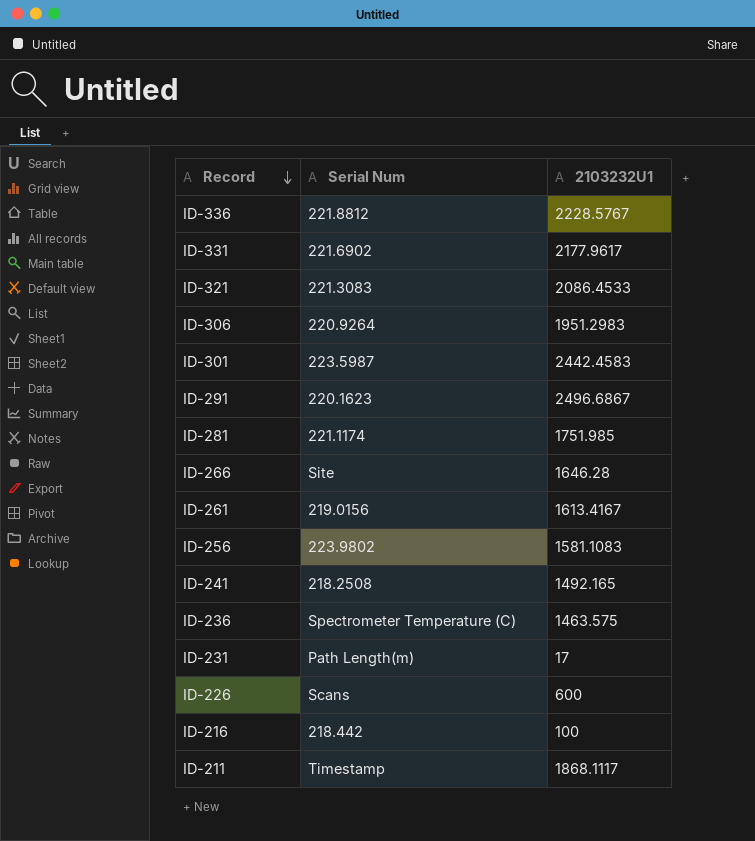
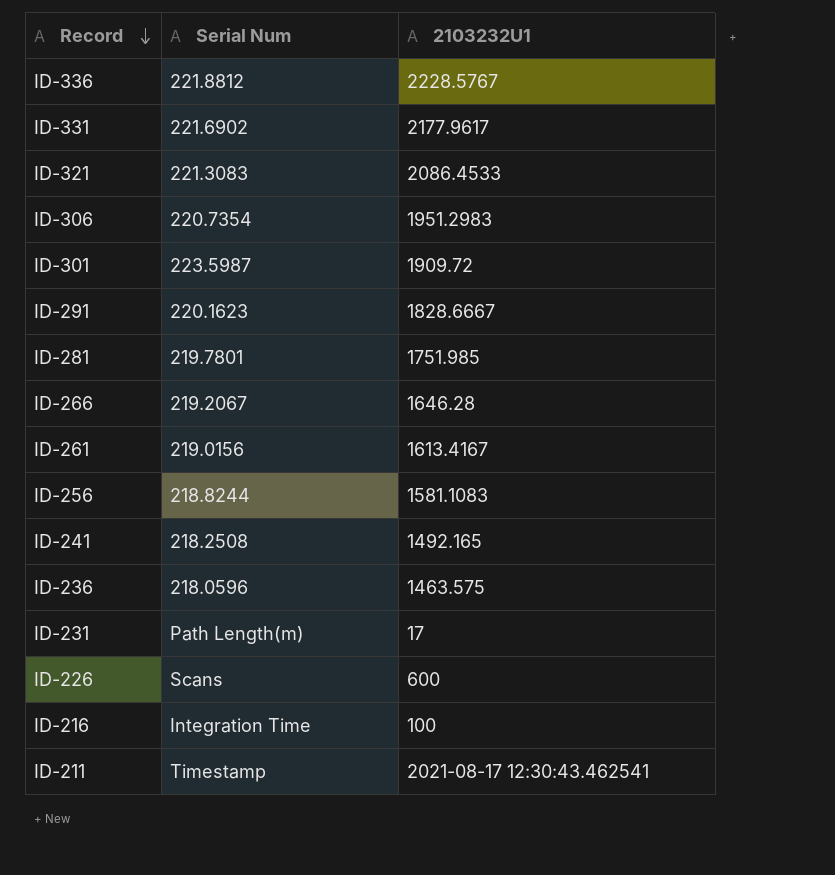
ID-306 | Serial Num: 220.9264 -> 220.7354
ID-301 | 2103232U1: 2442.4583 -> 1909.72
ID-291 | 2103232U1: 2496.6867 -> 1828.6667
ID-281 | Serial Num: 221.1174 -> 219.7801
ID-266 | Serial Num: Site -> 219.2067
ID-256 | Serial Num: 223.9802 -> 218.8244
ID-236 | Serial Num: Spectrometer Temperature (C) -> 218.0596
ID-216 | Serial Num: 218.442 -> Integration Time
ID-211 | 2103232U1: 1868.1117 -> 2021-08-17 12:30:43.462541

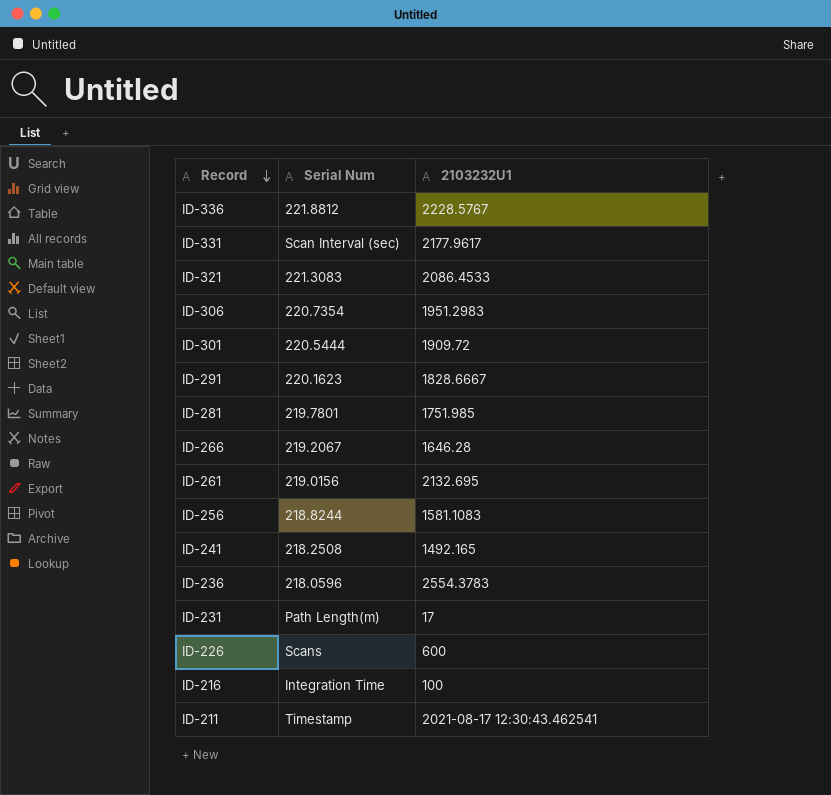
ID-331 | Serial Num: 221.6902 -> Scan Interval (sec)
ID-301 | Serial Num: 223.5987 -> 220.5444
ID-261 | 2103232U1: 1613.4167 -> 2132.695
ID-236 | 2103232U1: 1463.575 -> 2554.3783

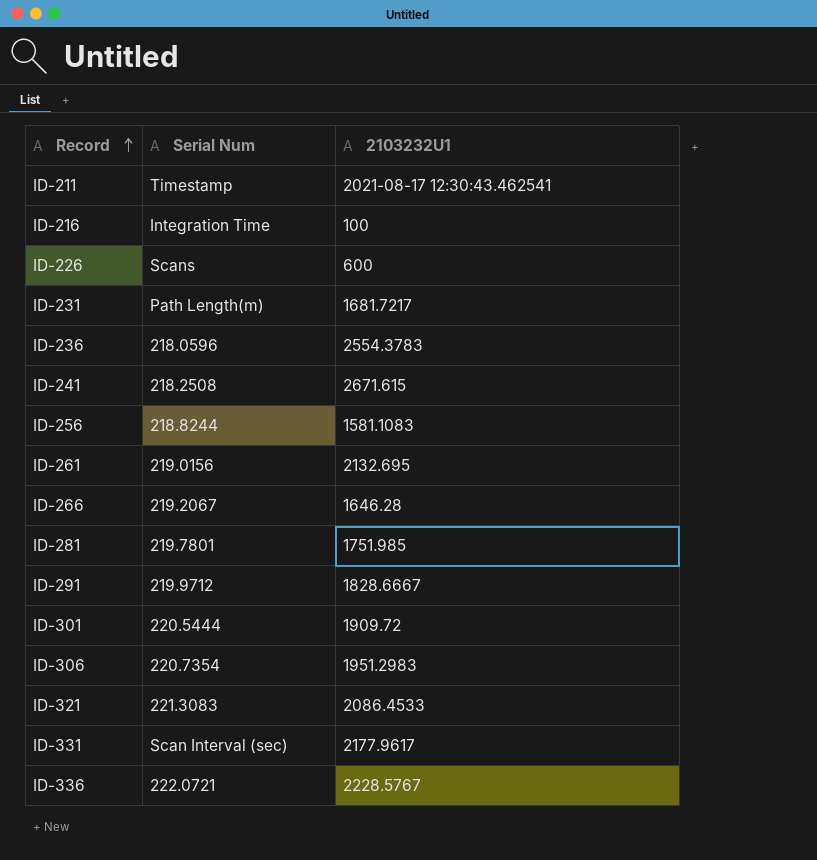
row order: Record descending -> Record ascending
ID-231 | 2103232U1: 17 -> 1681.7217
ID-241 | 2103232U1: 1492.165 -> 2671.615
ID-291 | Serial Num: 220.1623 -> 219.9712
ID-336 | Serial Num: 221.8812 -> 222.0721

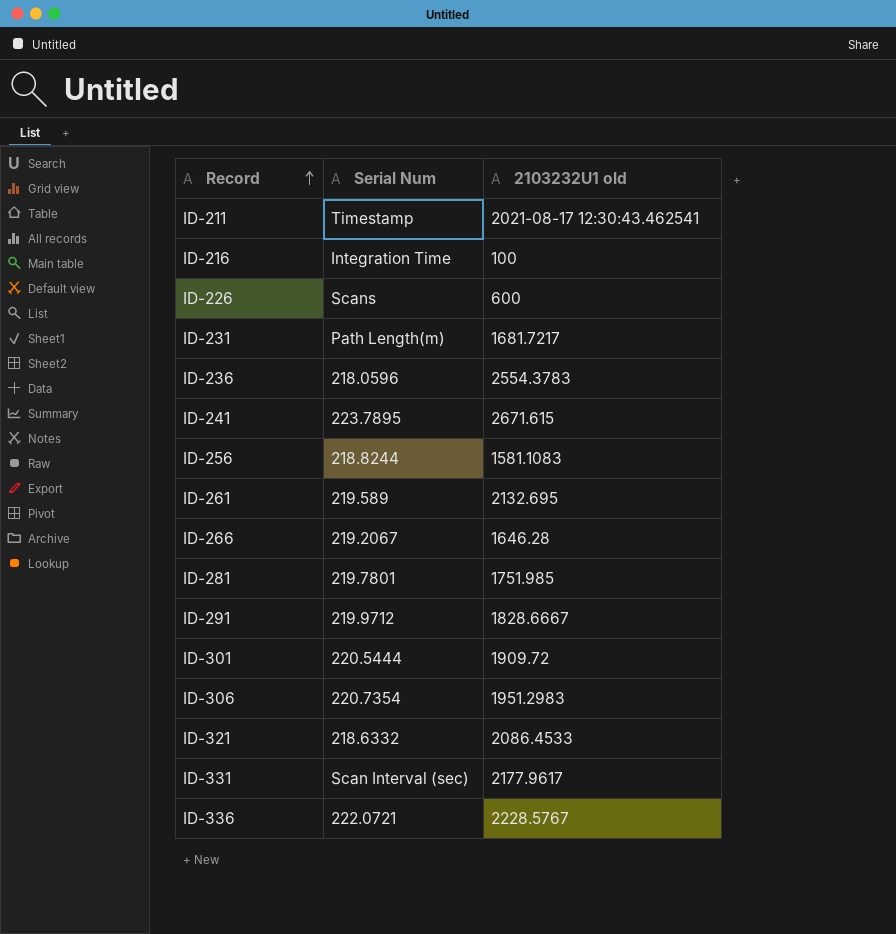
column name: 2103232U1 -> 2103232U1 old
ID-241 | Serial Num: 218.2508 -> 223.7895
ID-261 | Serial Num: 219.0156 -> 219.589
ID-321 | Serial Num: 221.3083 -> 218.6332

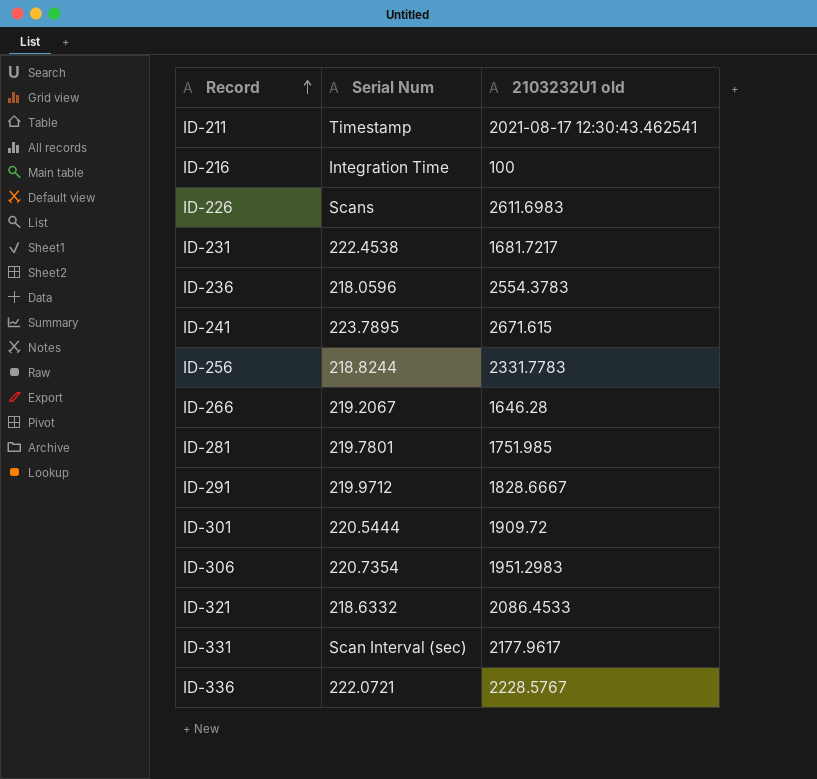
row ID-261: 219.589 | 2132.695 -> none
ID-226 | 2103232U1 old: 600 -> 2611.6983
ID-231 | Serial Num: Path Length(m) -> 222.4538
ID-256 | 2103232U1 old: 1581.1083 -> 2331.7783

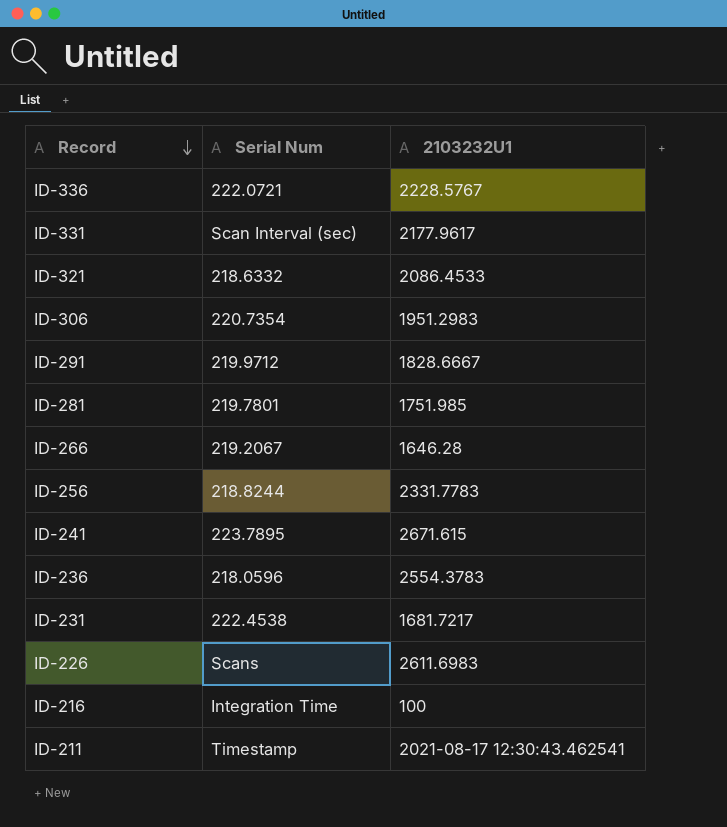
row order: Record ascending -> Record descending
column name: 2103232U1 old -> 2103232U1
row ID-301: 220.5444 | 1909.72 -> none

